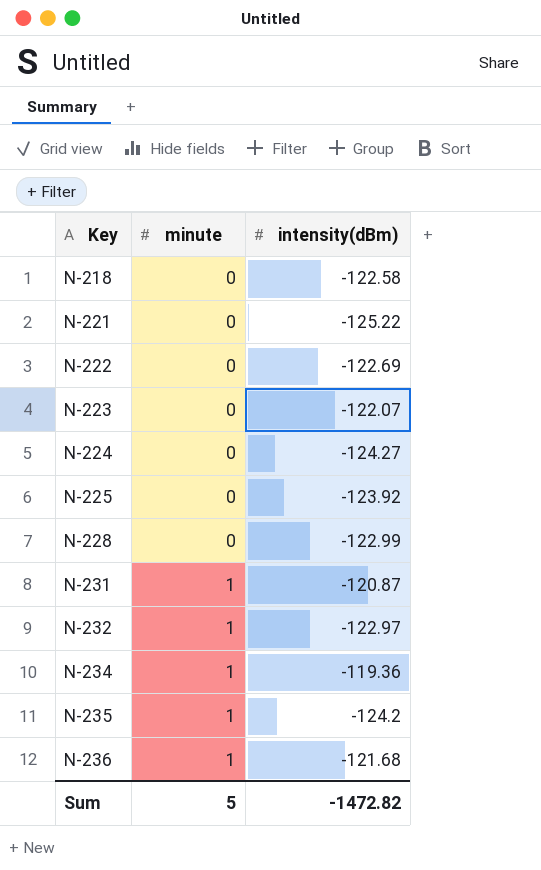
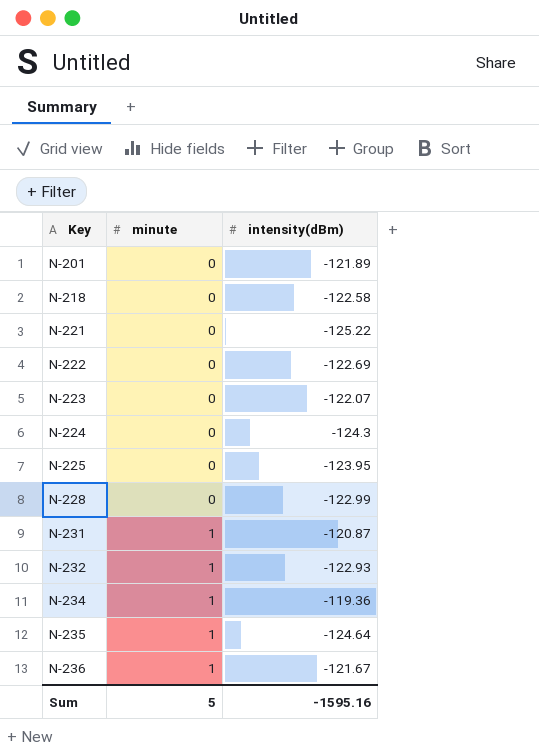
row N-201: none -> 0 | -121.89
N-224 | intensity(dBm): -124.27 -> -124.3
N-225 | intensity(dBm): -123.92 -> -123.95
N-232 | intensity(dBm): -122.97 -> -122.93
N-235 | intensity(dBm): -124.2 -> -124.64
N-236 | intensity(dBm): -121.68 -> -121.67
Sum | intensity(dBm): -1472.82 -> -1595.16

